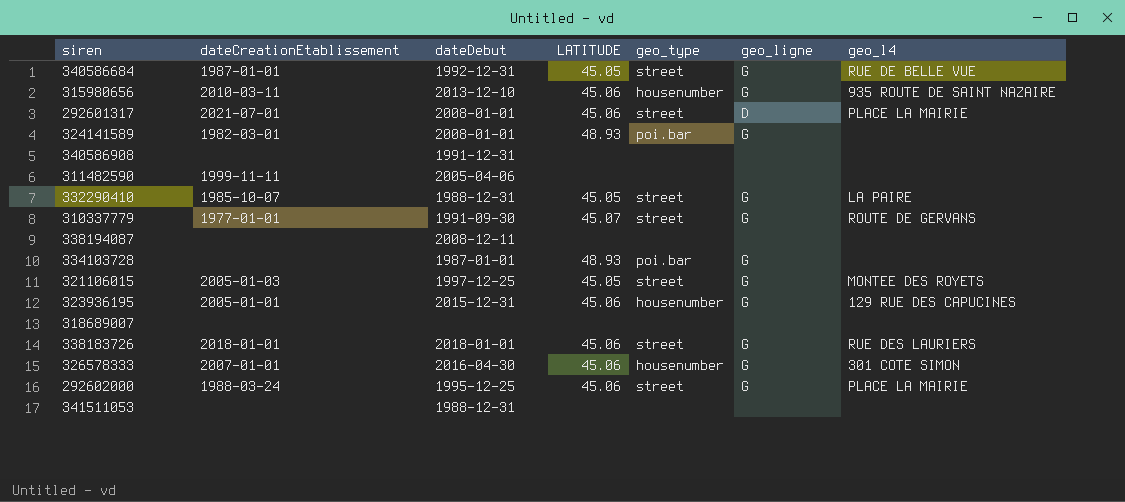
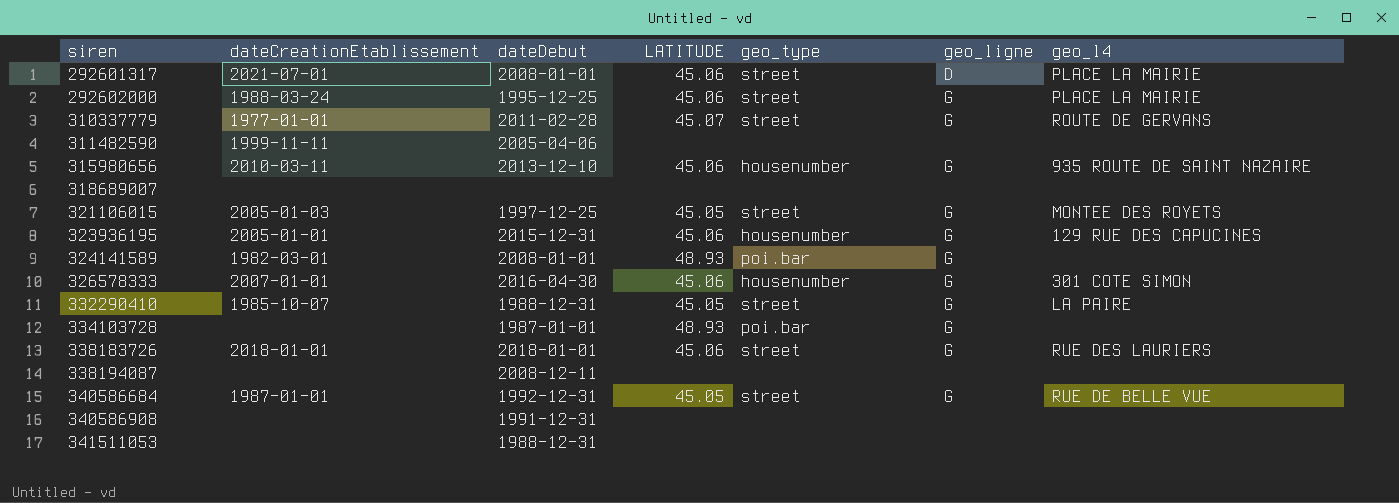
row order: none -> siren ascending
310337779 | dateDebut: 1991-09-30 -> 2011-02-28

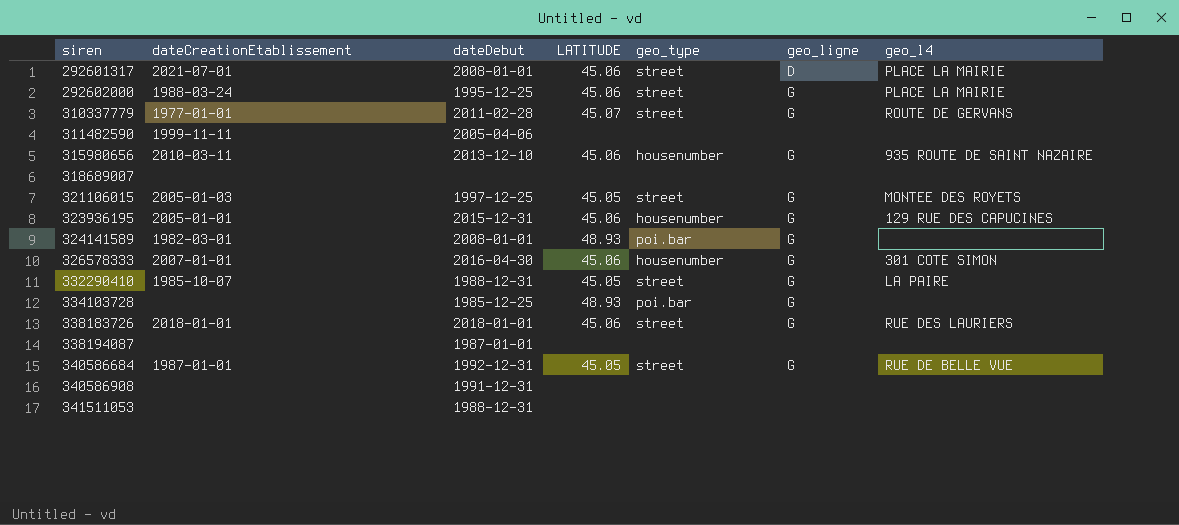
334103728 | dateDebut: 1987-01-01 -> 1985-12-25
338194087 | dateDebut: 2008-12-11 -> 1987-01-01

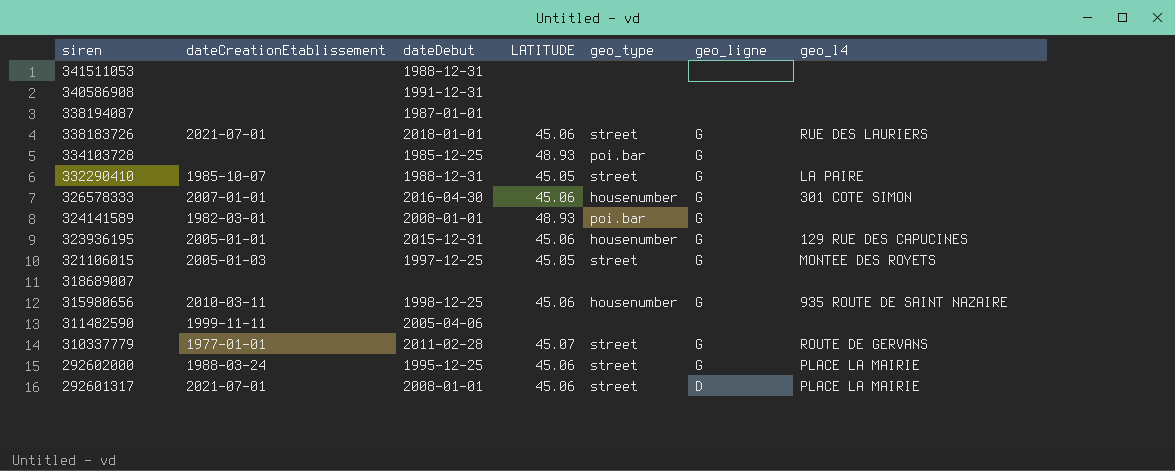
row order: siren ascending -> siren descending
row 340586684: 1987-01-01 | 1992-12-31 | 45.05 | street | G | RUE DE BELLE VUE -> none
338183726 | dateCreationEtablissement: 2018-01-01 -> 2021-07-01
315980656 | dateDebut: 2013-12-10 -> 1998-12-25

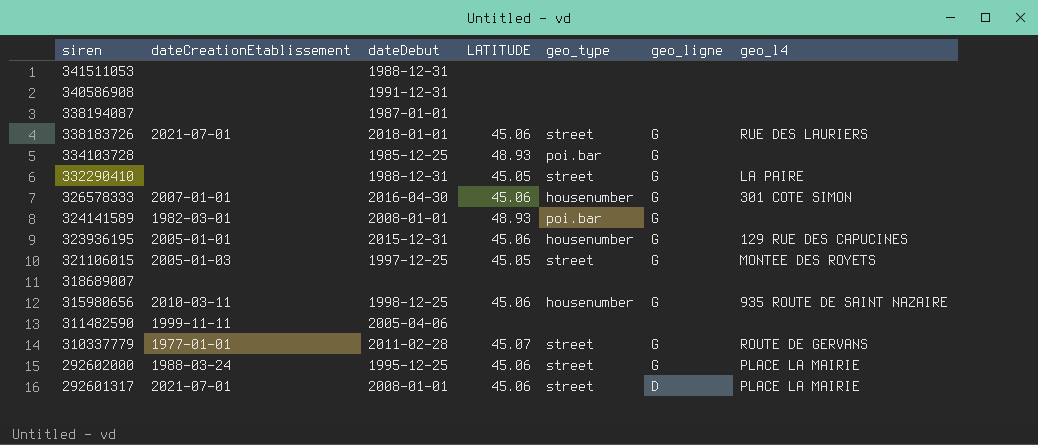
332290410 | dateCreationEtablissement: 1985-10-07 -> none

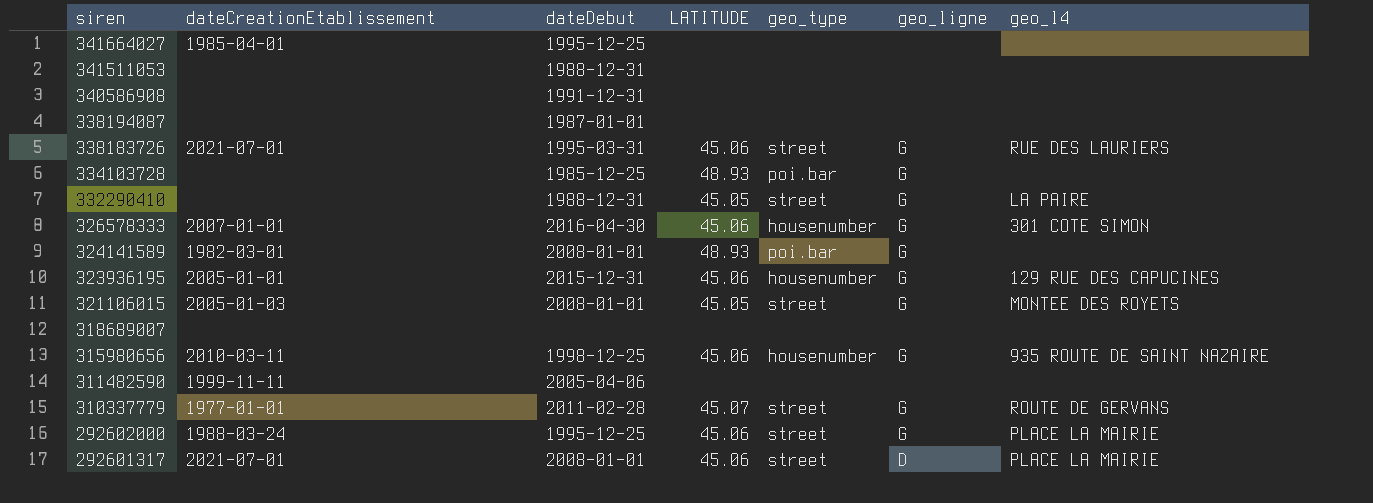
row 341664027: none -> 1985-04-01 | 1995-12-25 | none | none | none | none
338183726 | dateDebut: 2018-01-01 -> 1995-03-31
321106015 | dateDebut: 1997-12-25 -> 2008-01-01

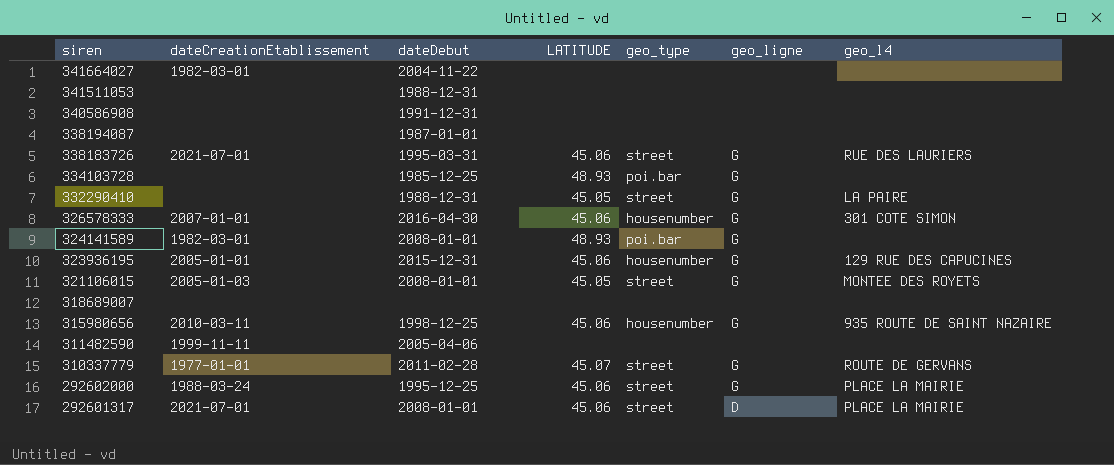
341664027 | dateCreationEtablissement: 1985-04-01 -> 1982-03-01
341664027 | dateDebut: 1995-12-25 -> 2004-11-22

